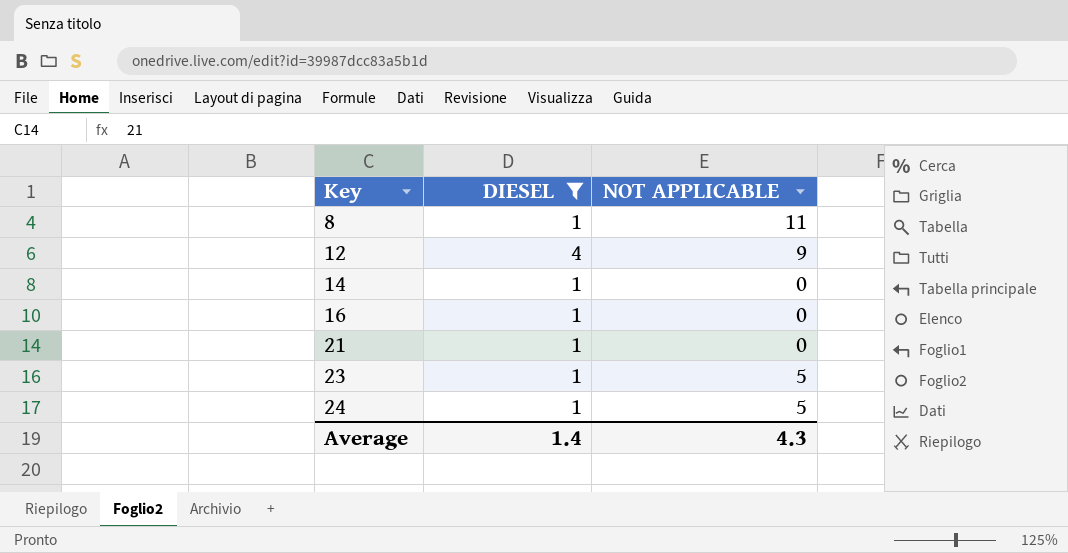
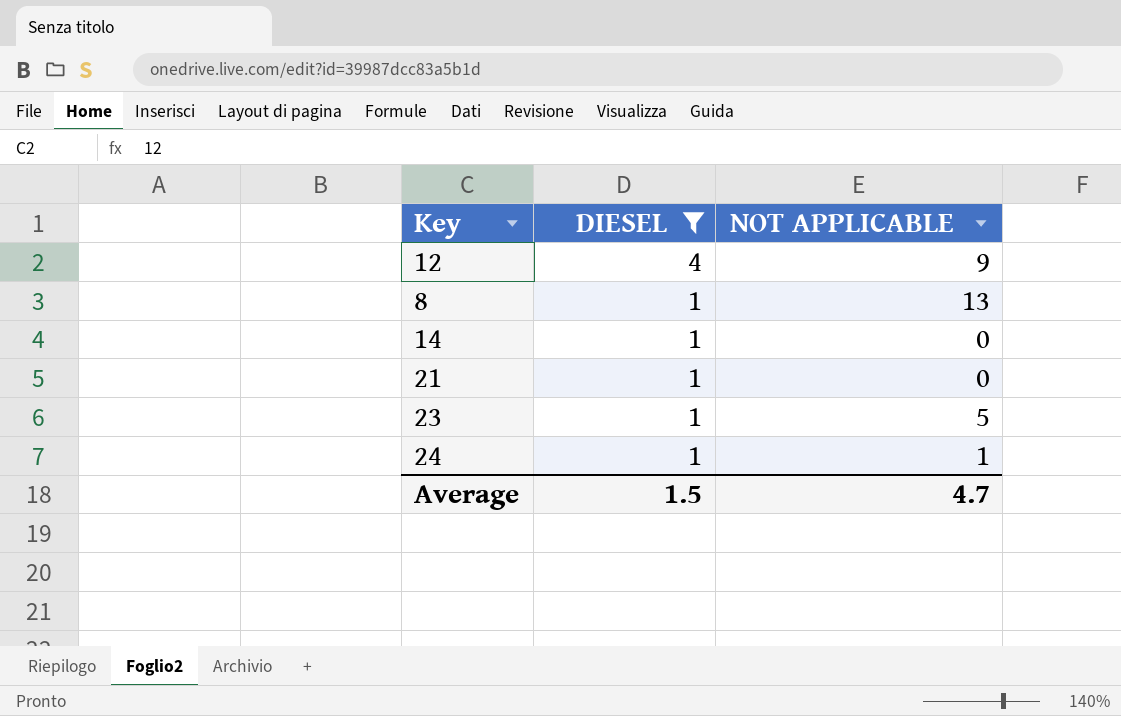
row order: Key ascending -> DIESEL descending
row 16: 1 | 0 -> none
8 | NOT APPLICABLE: 11 -> 13
24 | NOT APPLICABLE: 5 -> 1
Average | DIESEL: 1.4 -> 1.5
Average | NOT APPLICABLE: 4.3 -> 4.7

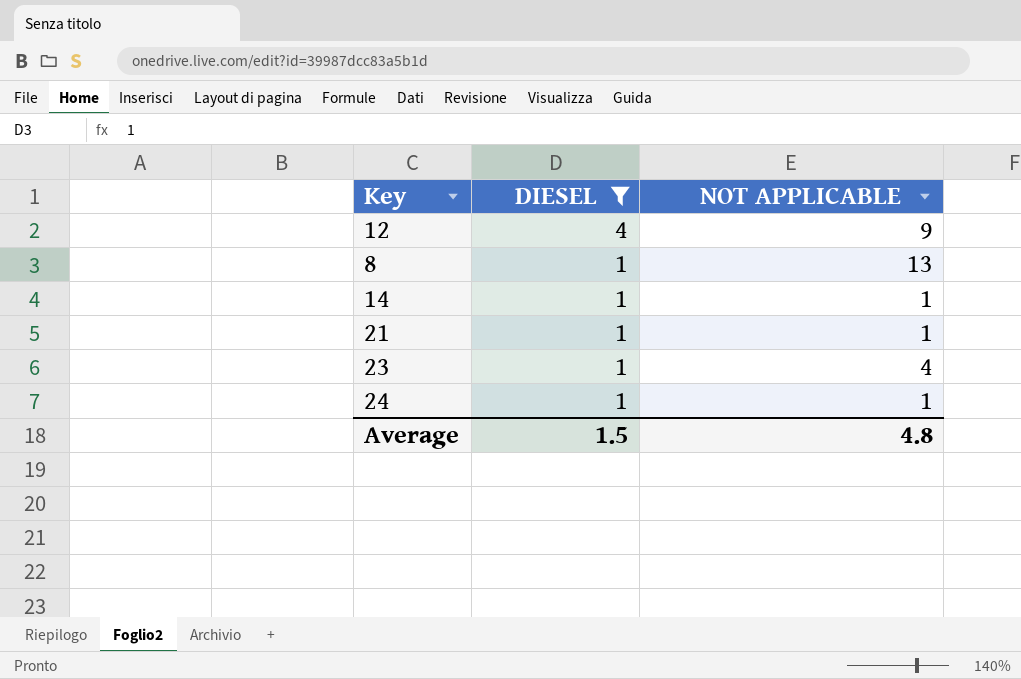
14 | NOT APPLICABLE: 0 -> 1
21 | NOT APPLICABLE: 0 -> 1
23 | NOT APPLICABLE: 5 -> 4
Average | NOT APPLICABLE: 4.7 -> 4.8

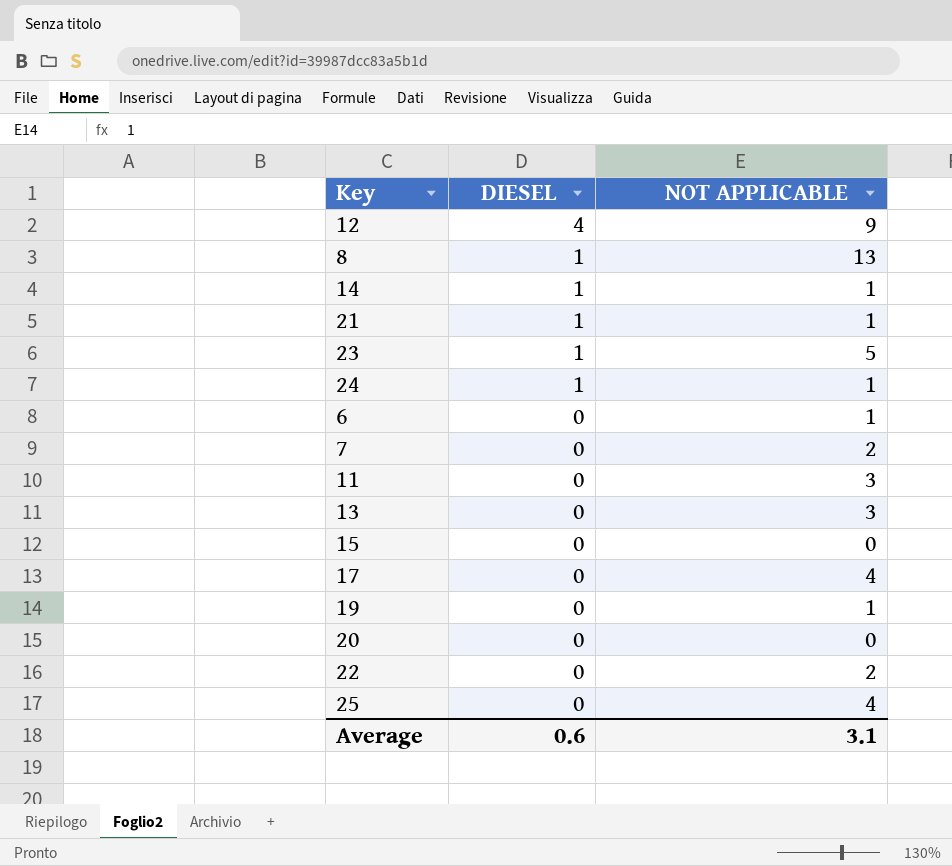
filter: DIESEL != 0 -> none
23 | NOT APPLICABLE: 4 -> 5
Average | DIESEL: 1.5 -> 0.6
Average | NOT APPLICABLE: 4.8 -> 3.1

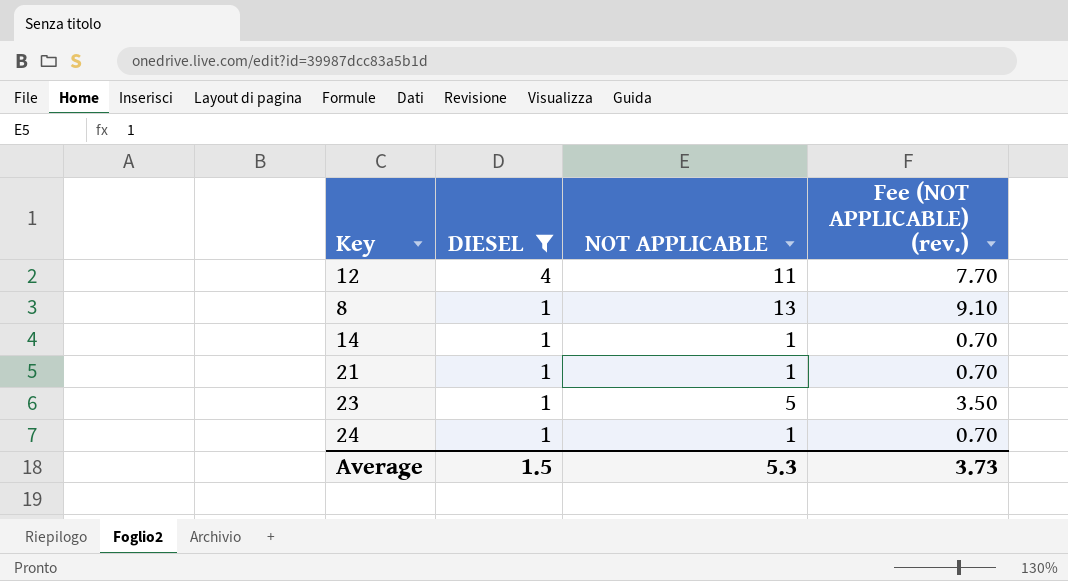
filter: none -> DIESEL != 0
column Fee (NOT APPLICABLE) (rev.) | formula: none -> [NOT APPLICABLE] * 0.7
12 | NOT APPLICABLE: 9 -> 11
Average | DIESEL: 0.6 -> 1.5
Average | NOT APPLICABLE: 3.1 -> 5.3

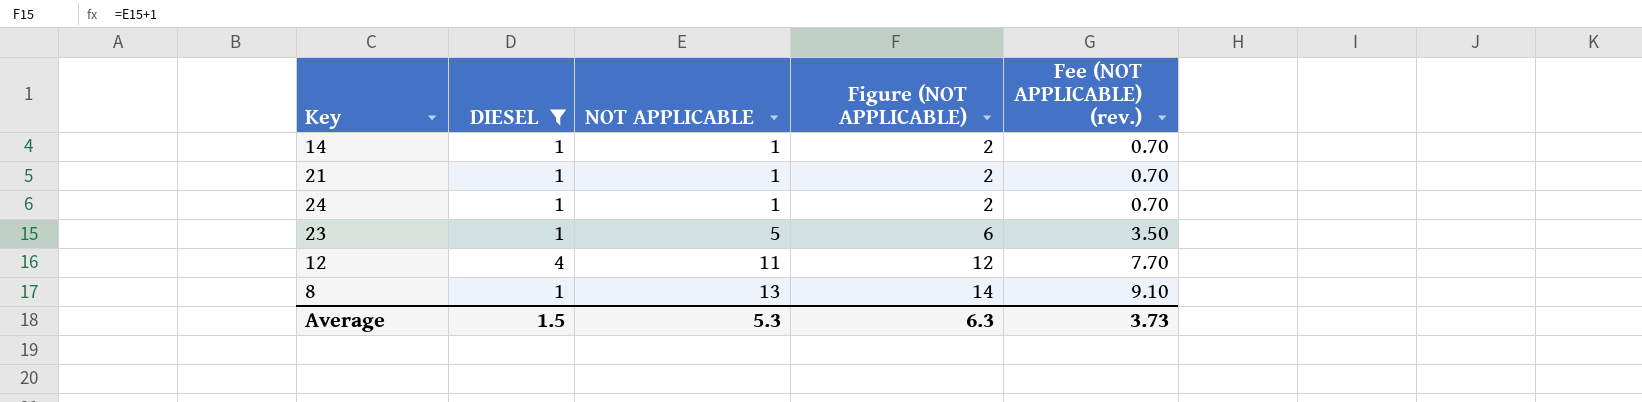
row order: DIESEL descending -> NOT APPLICABLE ascending
column Figure (NOT APPLICABLE) | formula: none -> [NOT APPLICABLE] + 1

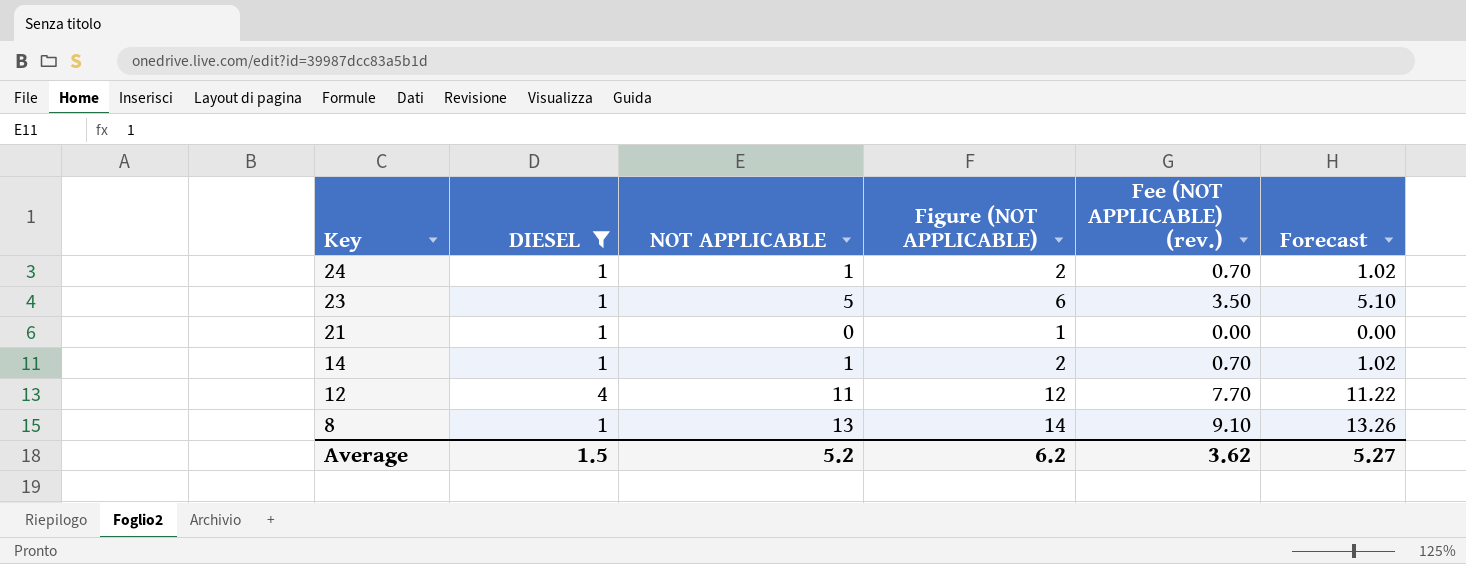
row order: NOT APPLICABLE ascending -> Key descending
column Forecast | formula: none -> [NOT APPLICABLE] * 1.02
21 | NOT APPLICABLE: 1 -> 0
21 | Figure (NOT APPLICABLE): 2 -> 1
21 | Fee (NOT APPLICABLE) (rev.): 0.70 -> 0.00
Average | NOT APPLICABLE: 5.3 -> 5.2
Average | Figure (NOT APPLICABLE): 6.3 -> 6.2
Average | Fee (NOT APPLICABLE) (rev.): 3.73 -> 3.62

